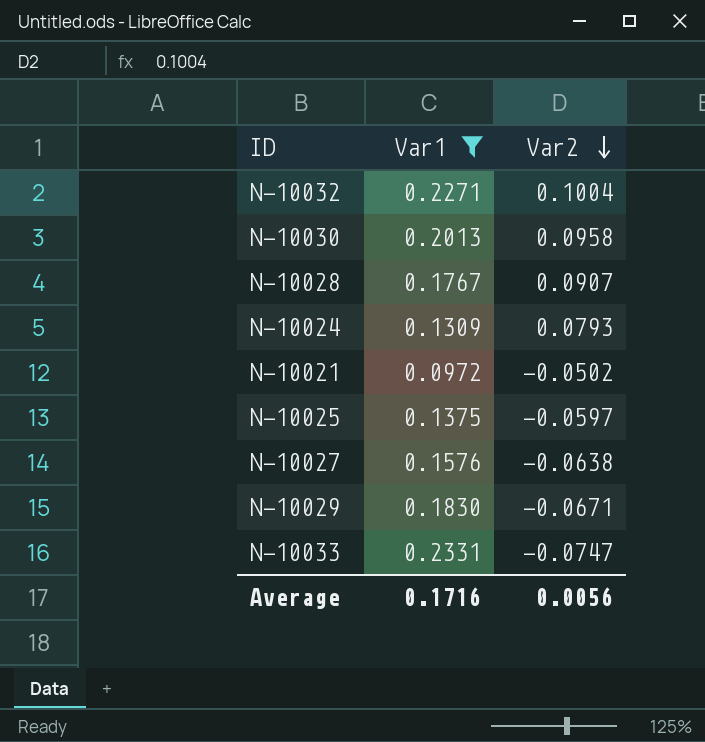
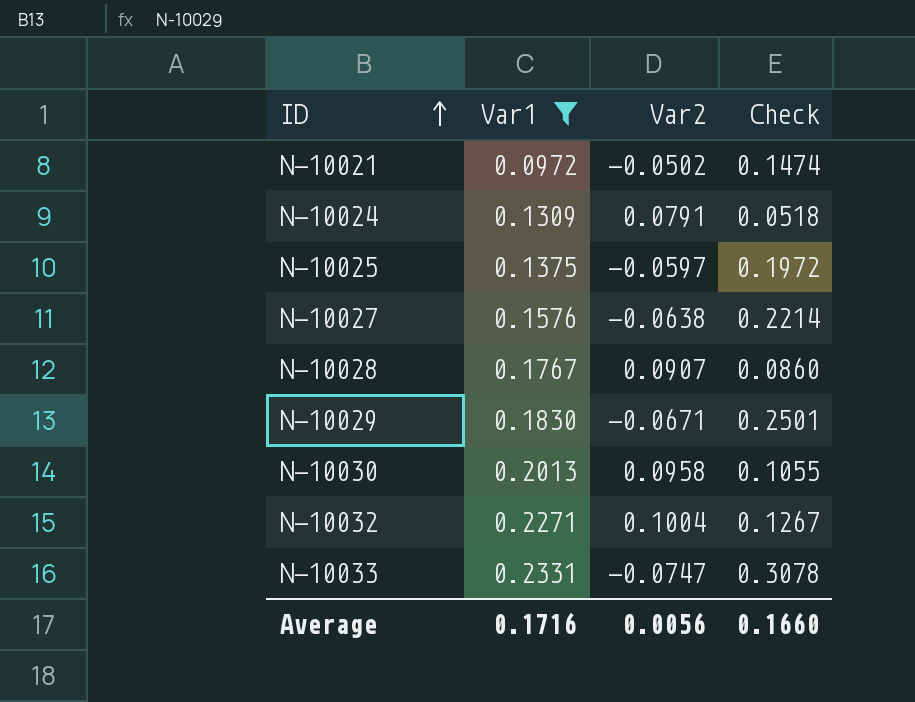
row order: Var2 descending -> ID ascending
column Check | formula: none -> [Var1] - [Var2]
N-10024 | Var2: 0.0793 -> 0.0791

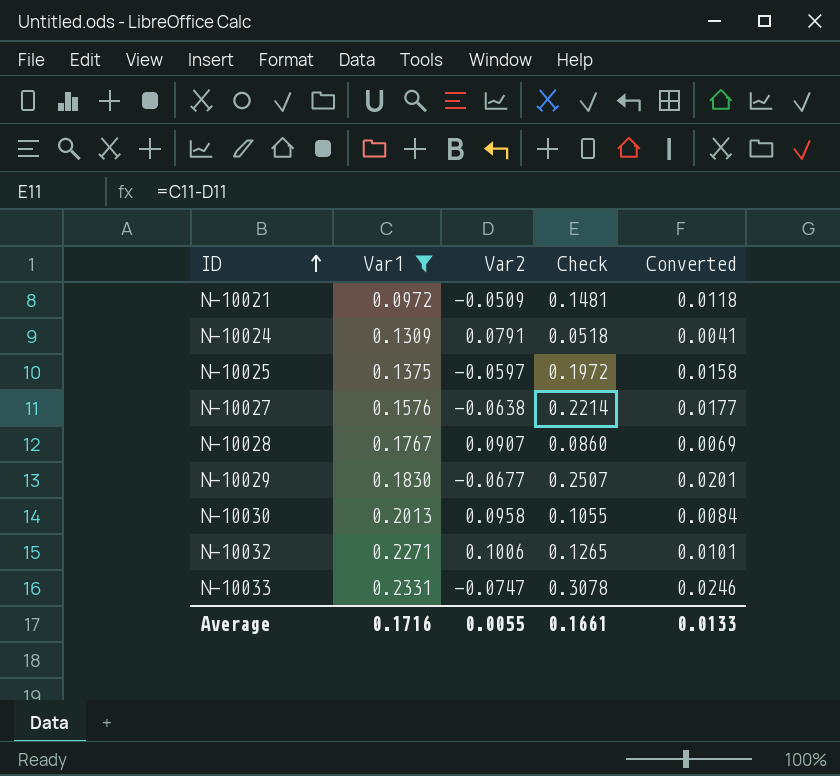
column Converted | formula: none -> [Check] * 0.08
N-10021 | Var2: -0.0502 -> -0.0509
N-10021 | Check: 0.1474 -> 0.1481
N-10029 | Var2: -0.0671 -> -0.0677
N-10029 | Check: 0.2501 -> 0.2507
N-10032 | Var2: 0.1004 -> 0.1006
N-10032 | Check: 0.1267 -> 0.1265
Average | Var2: 0.0056 -> 0.0055
Average | Check: 0.1660 -> 0.1661

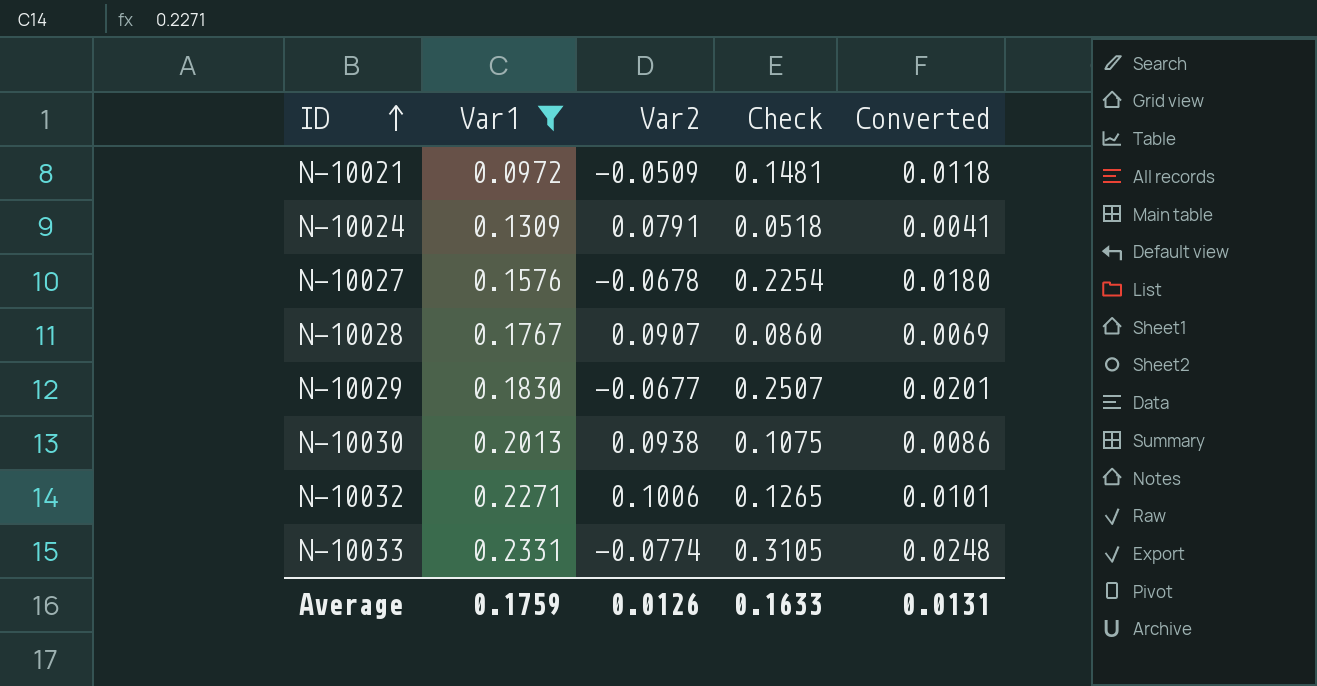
row N-10025: 0.1375 | -0.0597 | 0.1972 | 0.0158 -> none
N-10027 | Var2: -0.0638 -> -0.0678
N-10027 | Check: 0.2214 -> 0.2254
N-10027 | Converted: 0.0177 -> 0.0180
N-10030 | Var2: 0.0958 -> 0.0938
N-10030 | Check: 0.1055 -> 0.1075
N-10030 | Converted: 0.0084 -> 0.0086
N-10033 | Var2: -0.0747 -> -0.0774
N-10033 | Check: 0.3078 -> 0.3105
N-10033 | Converted: 0.0246 -> 0.0248
Average | Var1: 0.1716 -> 0.1759
Average | Var2: 0.0055 -> 0.0126
Average | Check: 0.1661 -> 0.1633
Average | Converted: 0.0133 -> 0.0131

